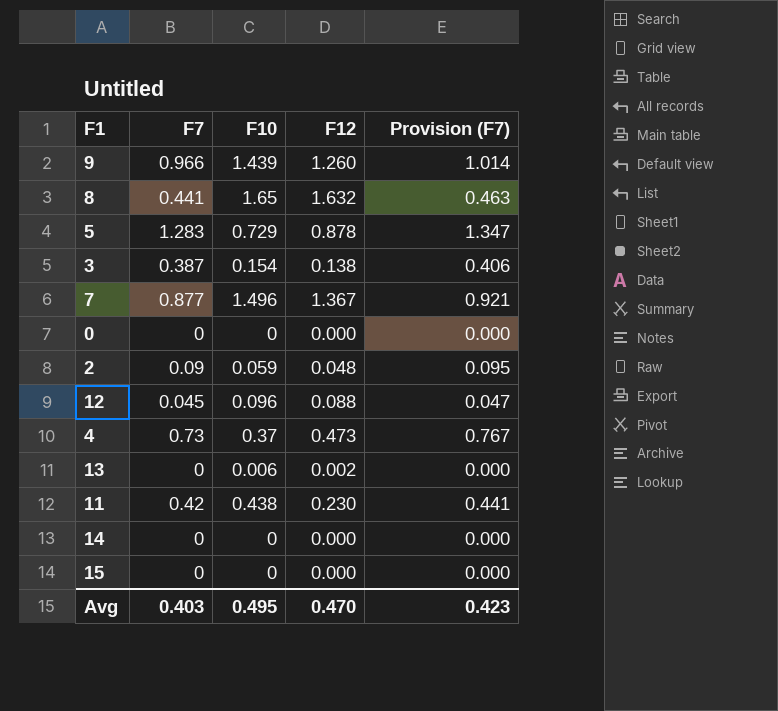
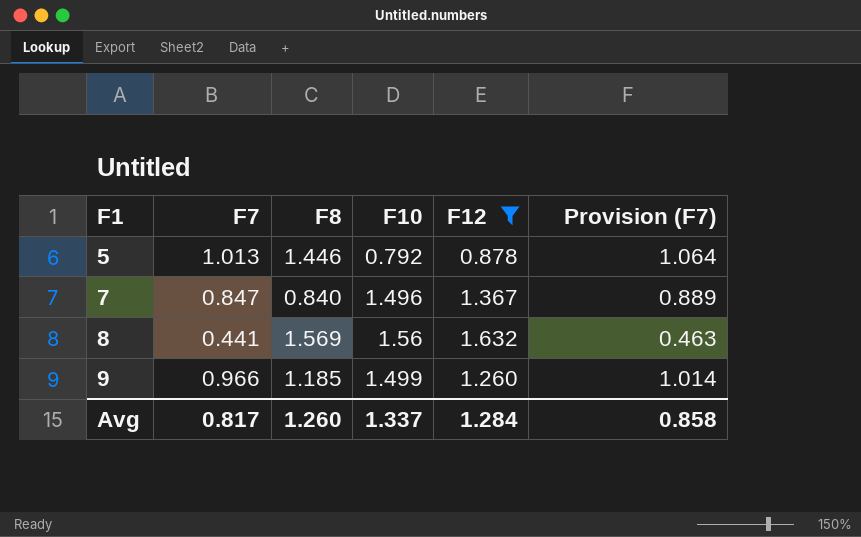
filter: none -> F12 >= 0.878
row order: none -> F1 ascending
column F8 | position: none -> 3
5 | F7: 1.283 -> 1.013
5 | F10: 0.729 -> 0.792
5 | Provision (F7): 1.347 -> 1.064
7 | F7: 0.877 -> 0.847
7 | Provision (F7): 0.921 -> 0.889
8 | F10: 1.65 -> 1.56
9 | F10: 1.439 -> 1.499
Avg | F7: 0.403 -> 0.817
Avg | F10: 0.495 -> 1.337
Avg | F12: 0.470 -> 1.284
Avg | Provision (F7): 0.423 -> 0.858

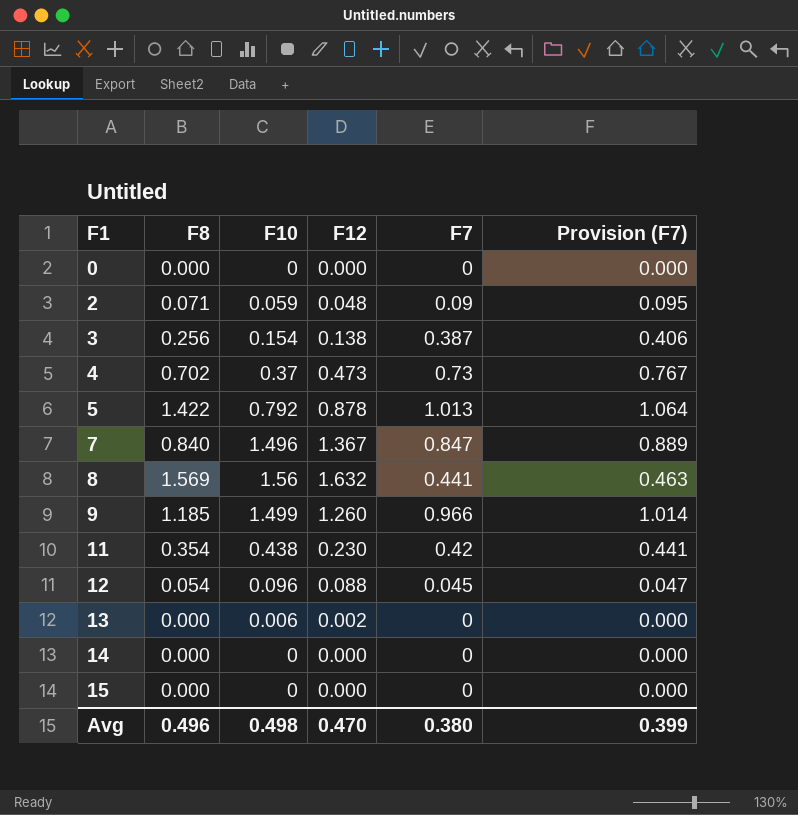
filter: F12 >= 0.878 -> none
column F7 | position: 2 -> 5
5 | F8: 1.446 -> 1.422
Avg | F8: 1.260 -> 0.496
Avg | F10: 1.337 -> 0.498
Avg | F12: 1.284 -> 0.470
Avg | F7: 0.817 -> 0.380
Avg | Provision (F7): 0.858 -> 0.399

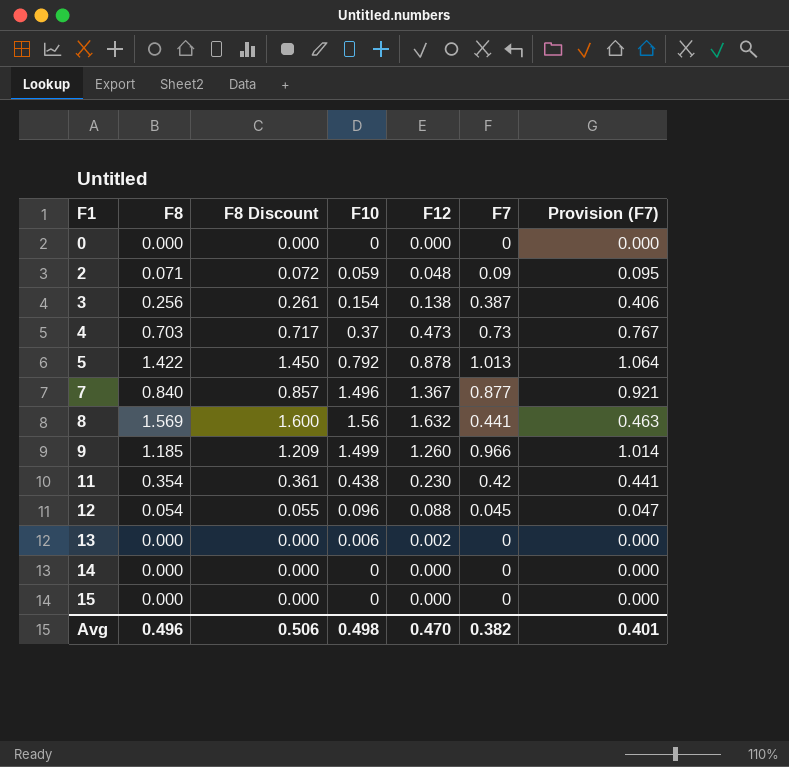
column F8 Discount | formula: none -> [F8] * 1.02
4 | F8: 0.702 -> 0.703
7 | F7: 0.847 -> 0.877
7 | Provision (F7): 0.889 -> 0.921
Avg | F7: 0.380 -> 0.382
Avg | Provision (F7): 0.399 -> 0.401

